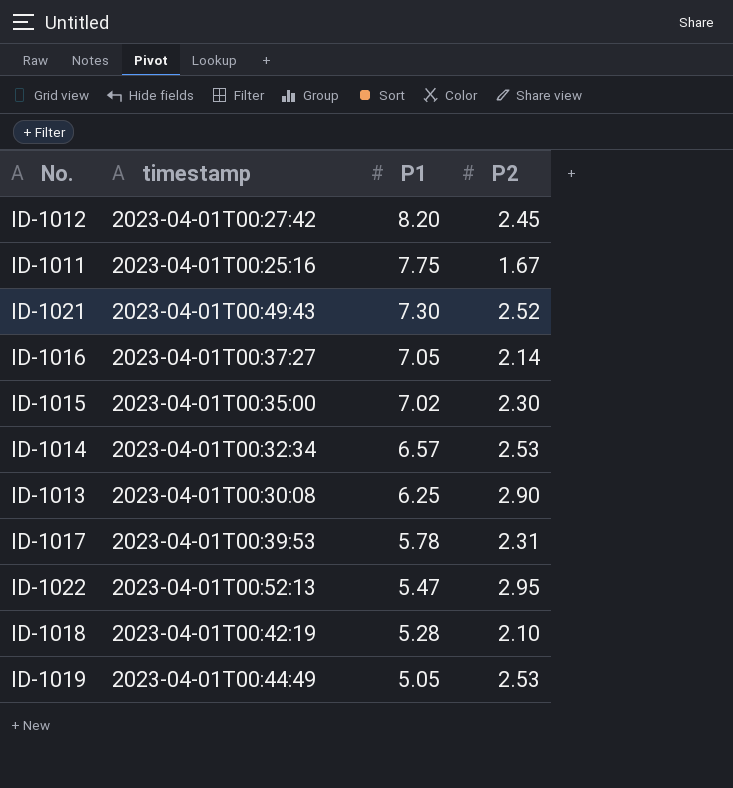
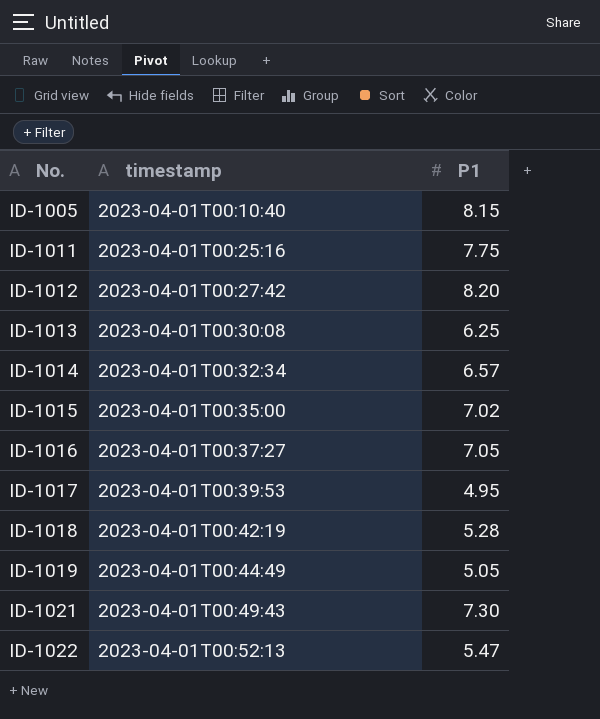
row order: P1 descending -> No. ascending
column P2 | position: 4 -> none
row ID-1005: none -> 2023-04-01T00:10:40 | 8.15
ID-1017 | P1: 5.78 -> 4.95

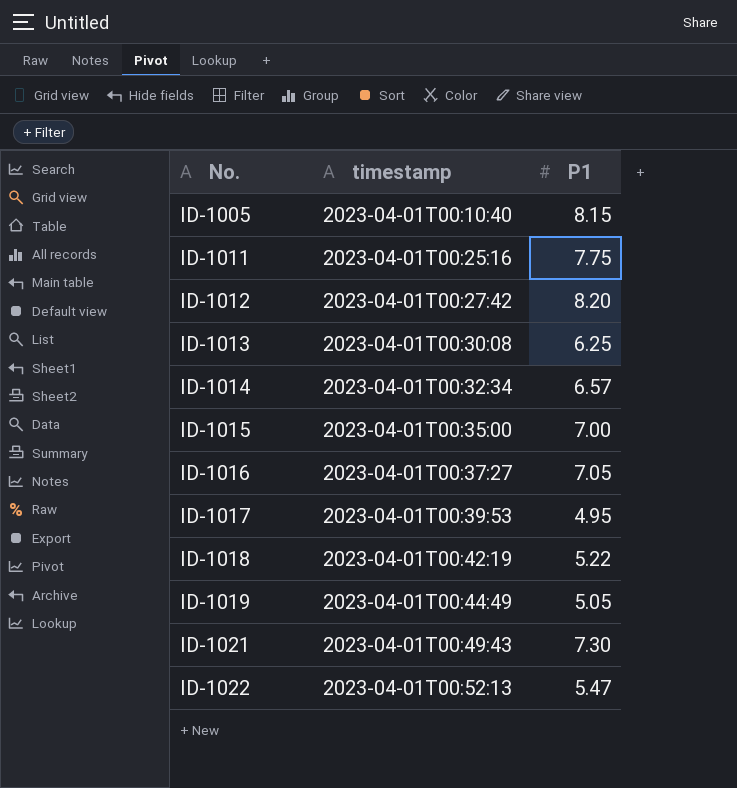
ID-1015 | P1: 7.02 -> 7.00
ID-1018 | P1: 5.28 -> 5.22

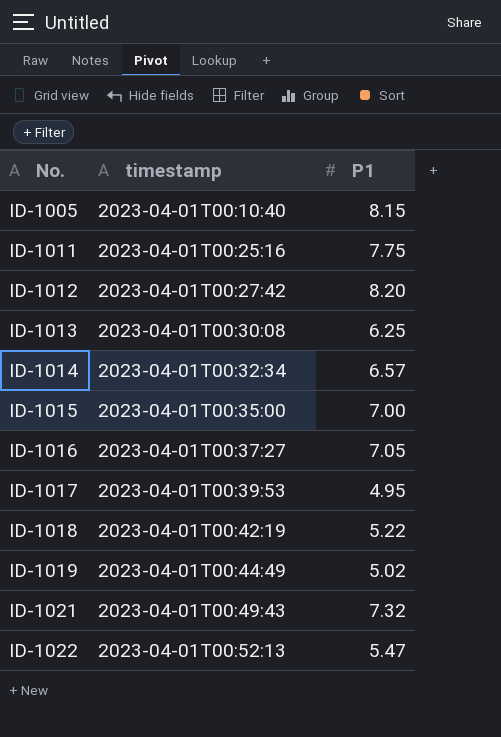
ID-1019 | P1: 5.05 -> 5.02
ID-1021 | P1: 7.30 -> 7.32

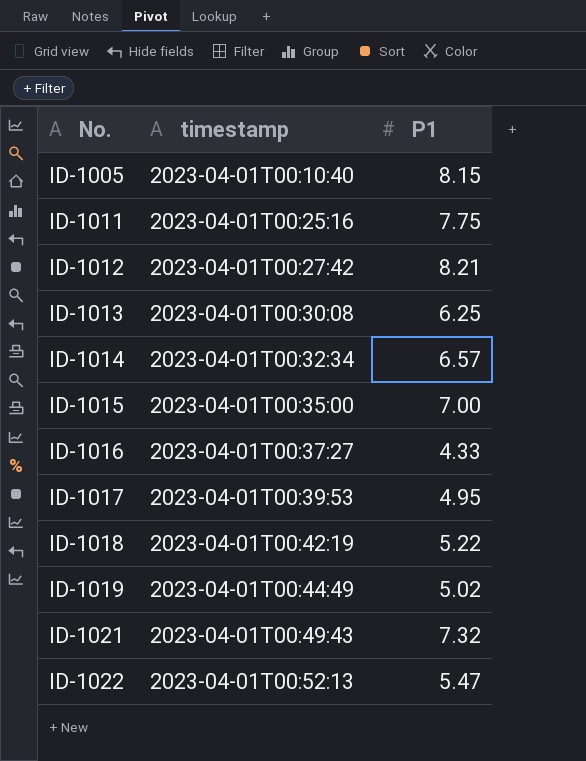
ID-1012 | P1: 8.20 -> 8.21
ID-1016 | P1: 7.05 -> 4.33

